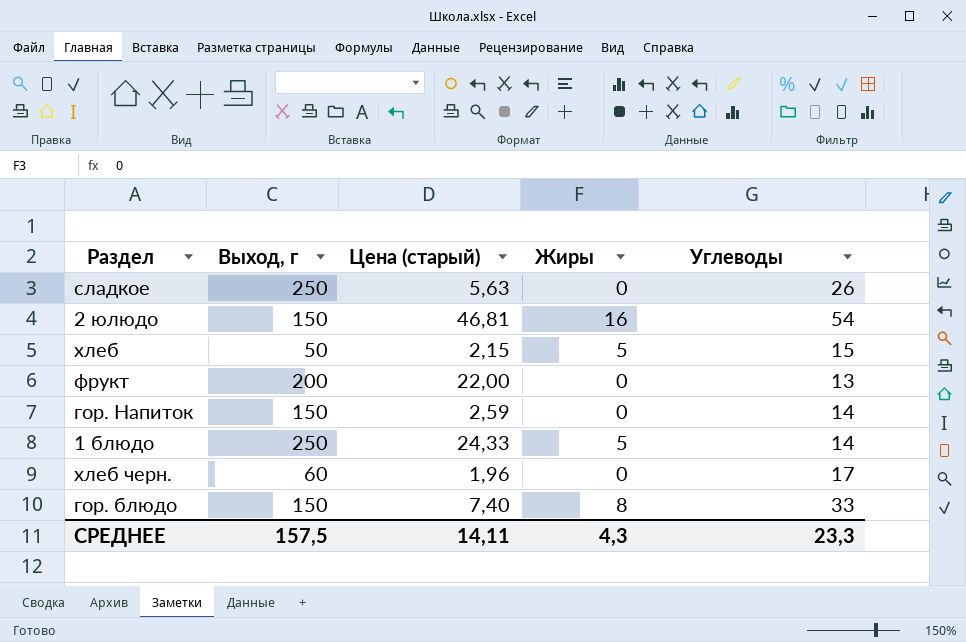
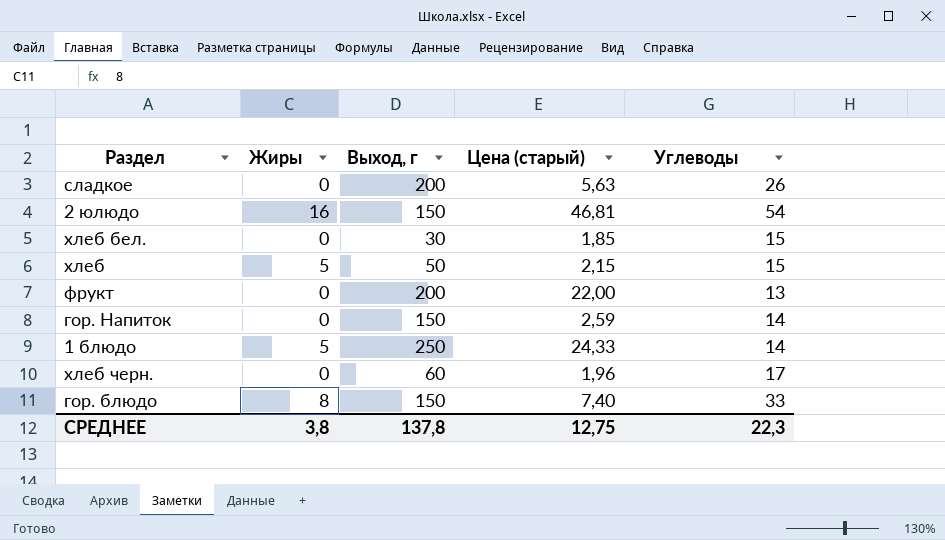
column Жиры | position: 4 -> 2
сладкое | Выход, г: 250 -> 200
row хлеб бел.: none -> 0 | 30 | 1,85 | 15
СРЕДНЕЕ | Жиры: 4,3 -> 3,8
СРЕДНЕЕ | Выход, г: 157,5 -> 137,8
СРЕДНЕЕ | Цена (старый): 14,11 -> 12,75
СРЕДНЕЕ | Углеводы: 23,3 -> 22,3

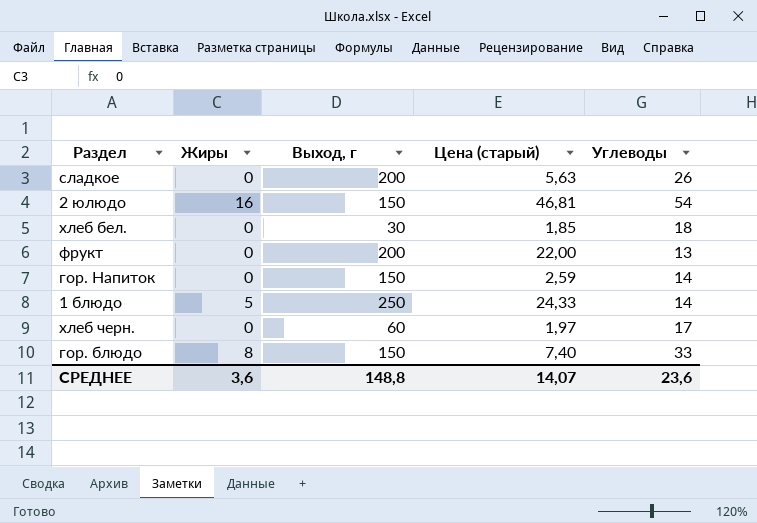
row хлеб: 5 | 50 | 2,15 | 15 -> none
хлеб бел. | Углеводы: 15 -> 18
хлеб черн. | Цена (старый): 1,96 -> 1,97
СРЕДНЕЕ | Жиры: 3,8 -> 3,6
СРЕДНЕЕ | Выход, г: 137,8 -> 148,8
СРЕДНЕЕ | Цена (старый): 12,75 -> 14,07
СРЕДНЕЕ | Углеводы: 22,3 -> 23,6

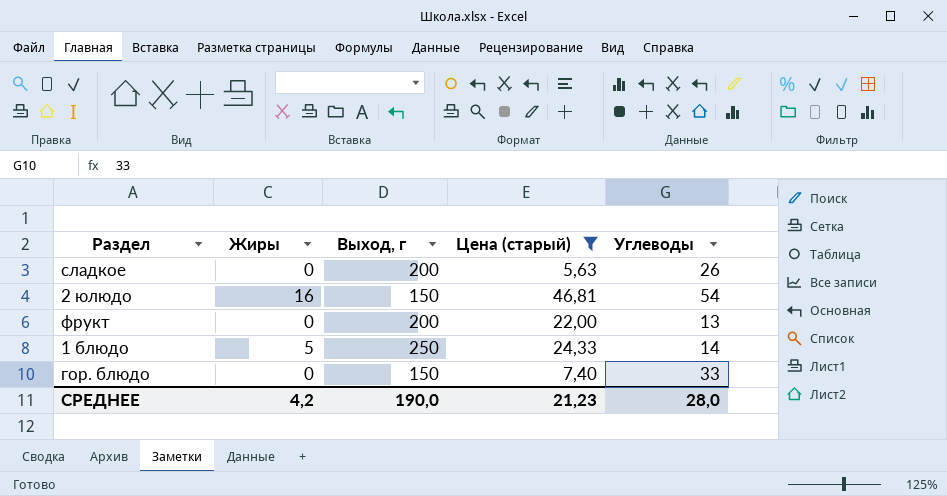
filter: none -> Цена (старый) >= 5,63
гор. блюдо | Жиры: 8 -> 0
СРЕДНЕЕ | Жиры: 3,6 -> 4,2
СРЕДНЕЕ | Выход, г: 148,8 -> 190,0
СРЕДНЕЕ | Цена (старый): 14,07 -> 21,23
СРЕДНЕЕ | Углеводы: 23,6 -> 28,0

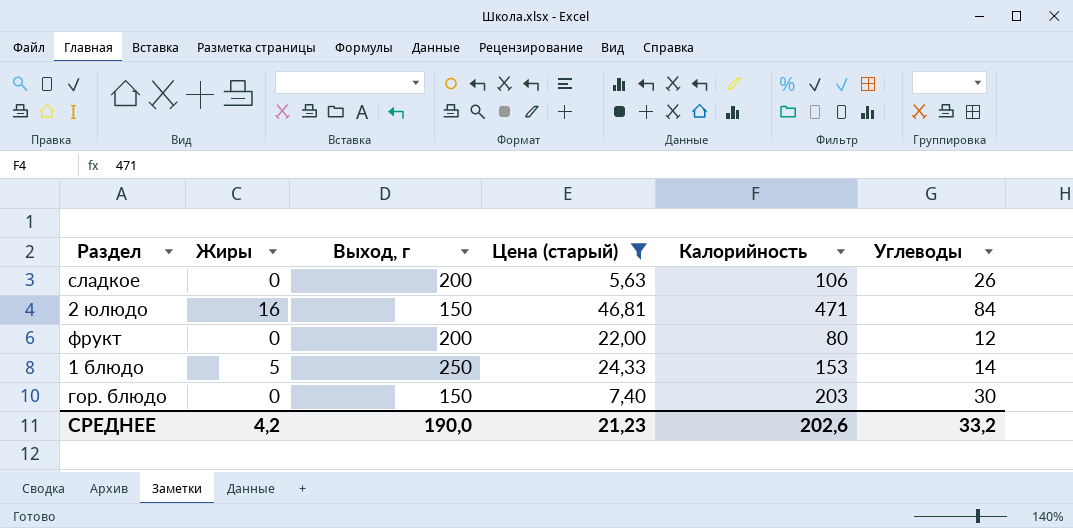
column Калорийность | position: none -> 5
2 юлюдо | Углеводы: 54 -> 84
фрукт | Углеводы: 13 -> 12
гор. блюдо | Углеводы: 33 -> 30
СРЕДНЕЕ | Углеводы: 28,0 -> 33,2

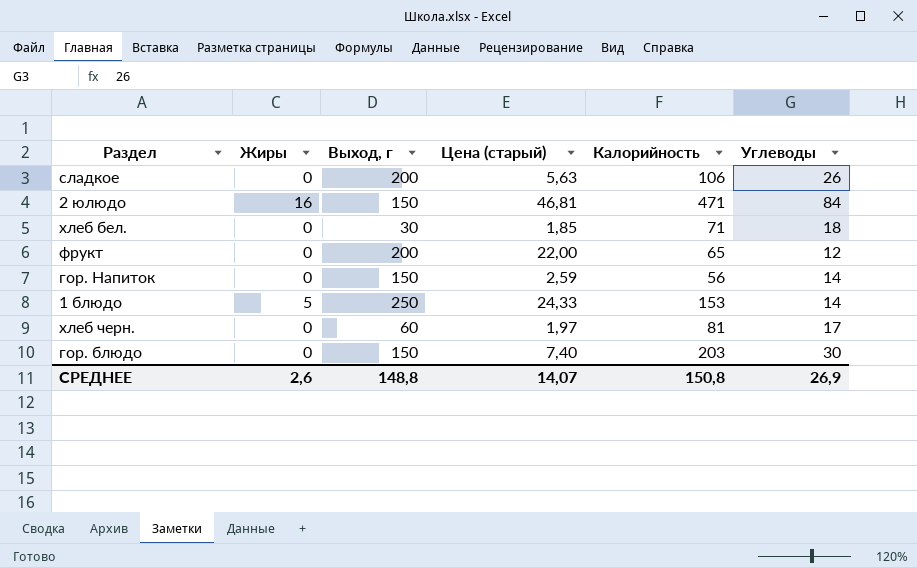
filter: Цена (старый) >= 5,63 -> none
фрукт | Калорийность: 80 -> 65
СРЕДНЕЕ | Жиры: 4,2 -> 2,6
СРЕДНЕЕ | Выход, г: 190,0 -> 148,8
СРЕДНЕЕ | Цена (старый): 21,23 -> 14,07
СРЕДНЕЕ | Калорийность: 202,6 -> 150,8
СРЕДНЕЕ | Углеводы: 33,2 -> 26,9

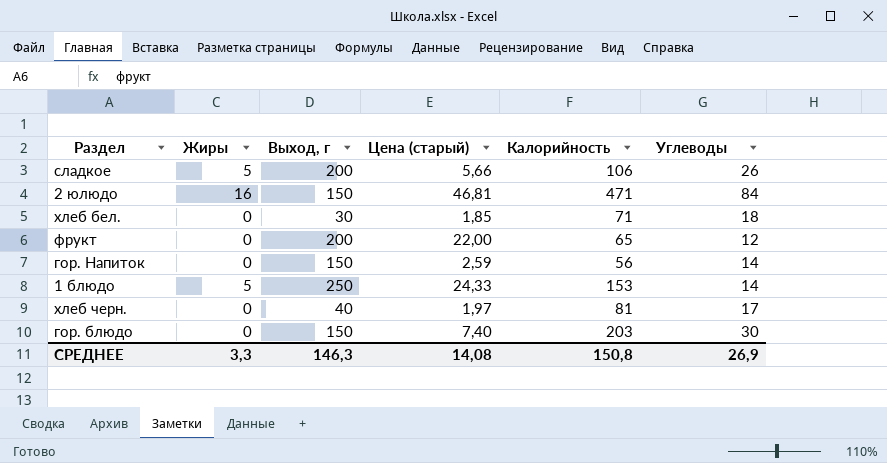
сладкое | Жиры: 0 -> 5
сладкое | Цена (старый): 5,63 -> 5,66
хлеб черн. | Выход, г: 60 -> 40
СРЕДНЕЕ | Жиры: 2,6 -> 3,3
СРЕДНЕЕ | Выход, г: 148,8 -> 146,3
СРЕДНЕЕ | Цена (старый): 14,07 -> 14,08

